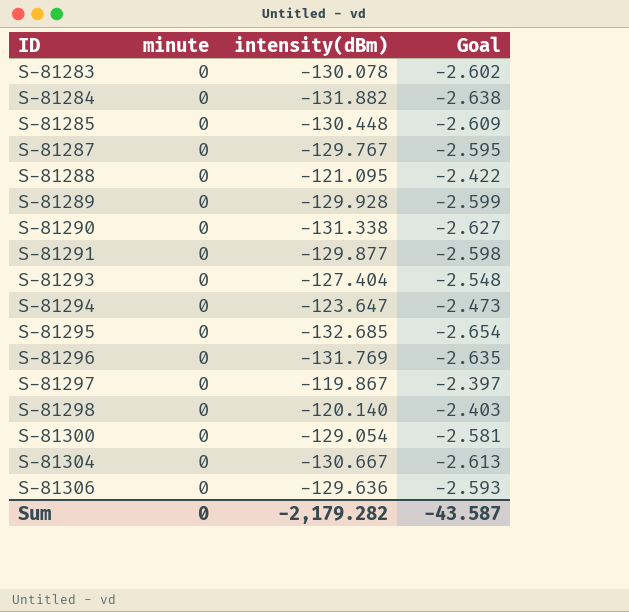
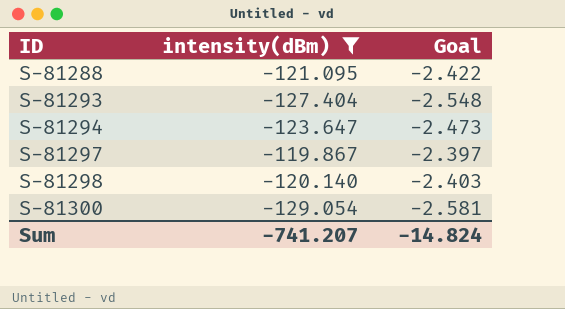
filter: none -> intensity(dBm) >= -129.054
column minute | position: 2 -> none
Sum | intensity(dBm): -2,179.282 -> -741.207
Sum | Goal: -43.587 -> -14.824

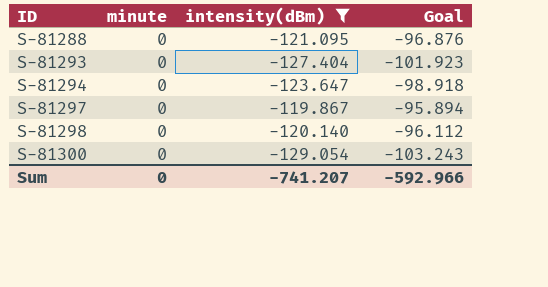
column minute | position: none -> 2
column Goal | formula: [intensity(dBm)] * 0.02 -> [intensity(dBm)] * 0.8
Sum | Goal: -14.824 -> -592.966

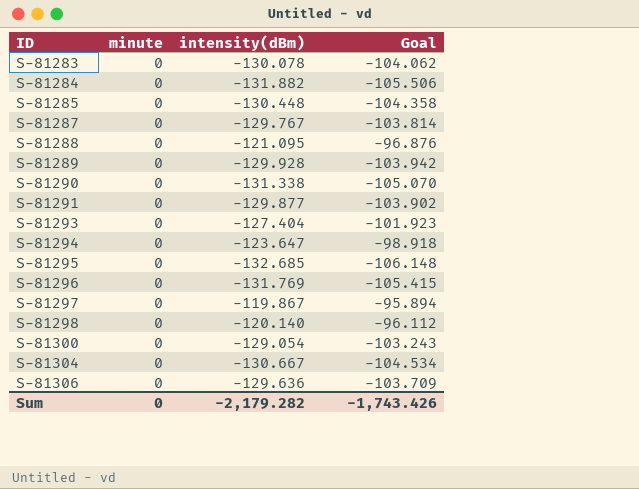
filter: intensity(dBm) >= -129.054 -> none
Sum | intensity(dBm): -741.207 -> -2,179.282
Sum | Goal: -592.966 -> -1,743.426

